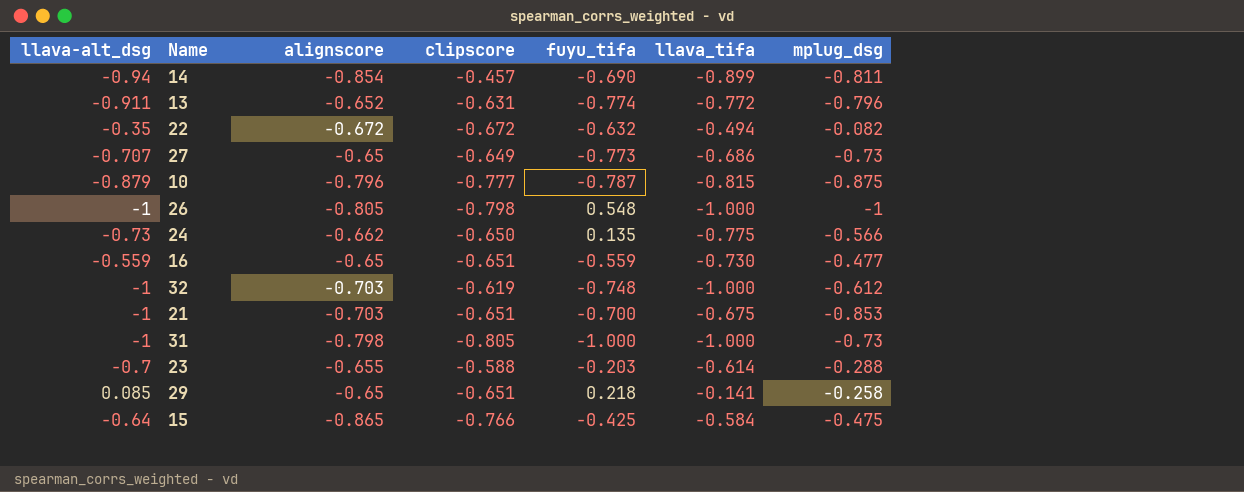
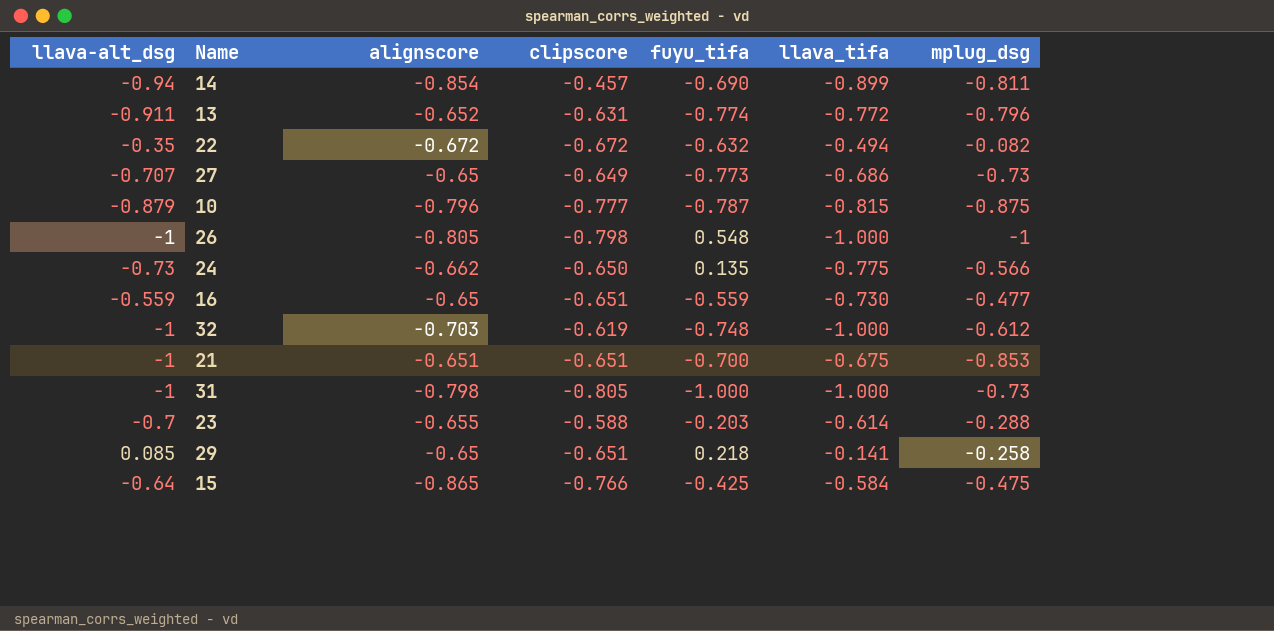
21 | alignscore: -0.703 -> -0.651

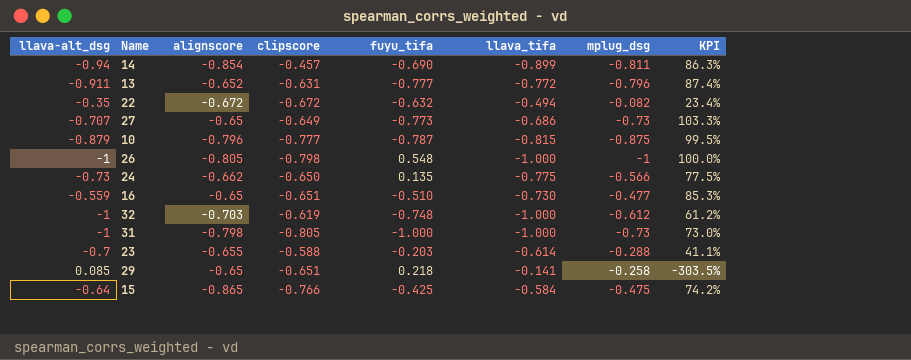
column KPI | formula: none -> [mplug_dsg] / [llava-alt_dsg]
row 21: -1 | -0.651 | -0.651 | -0.700 | -0.675 | -0.853 -> none
13 | fuyu_tifa: -0.774 -> -0.777
16 | fuyu_tifa: -0.559 -> -0.510

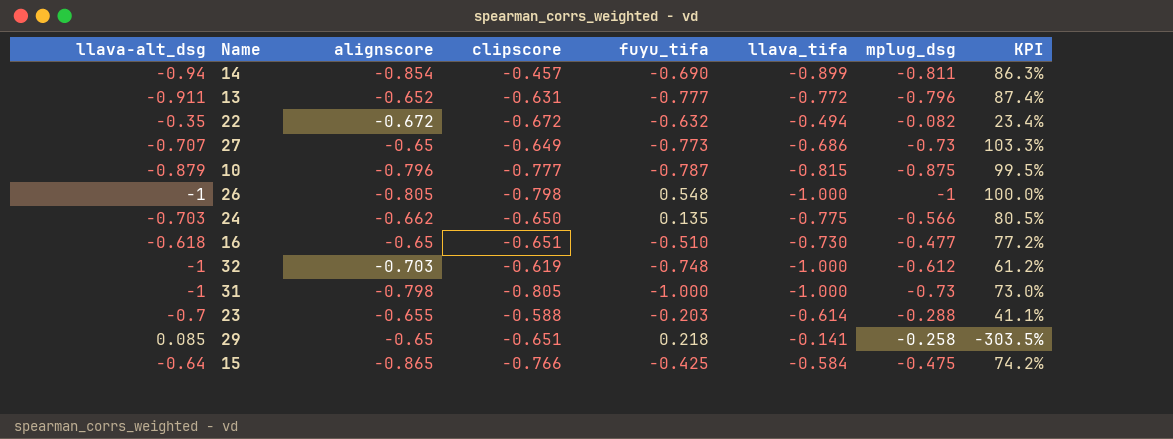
24 | llava-alt_dsg: -0.73 -> -0.703
24 | KPI: 77.5% -> 80.5%
16 | llava-alt_dsg: -0.559 -> -0.618
16 | KPI: 85.3% -> 77.2%

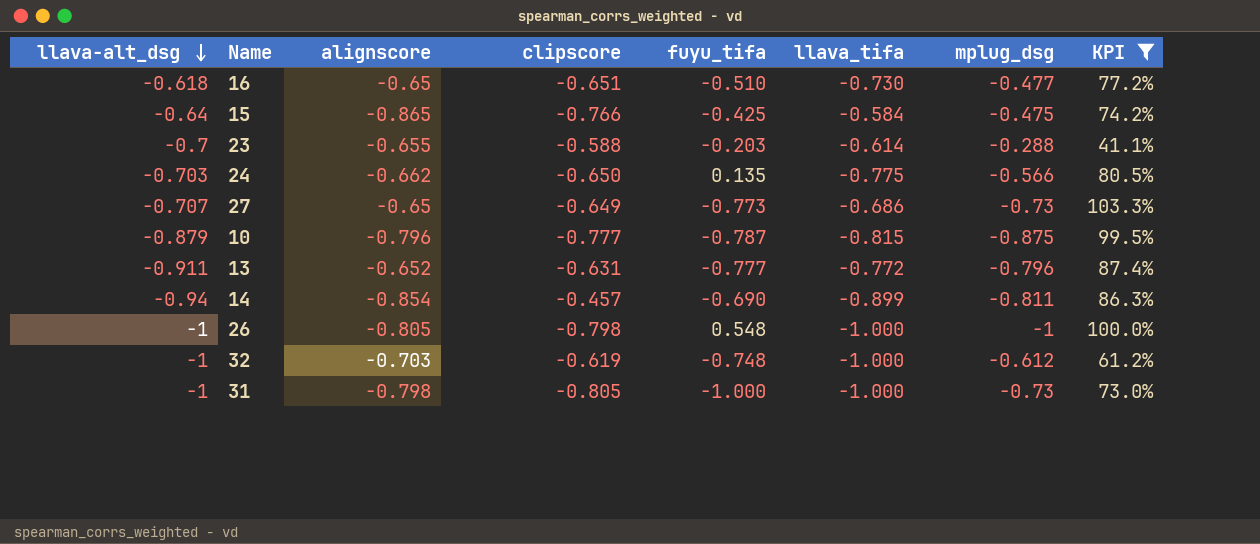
filter: none -> KPI >= 41.1%
row order: none -> llava-alt_dsg descending

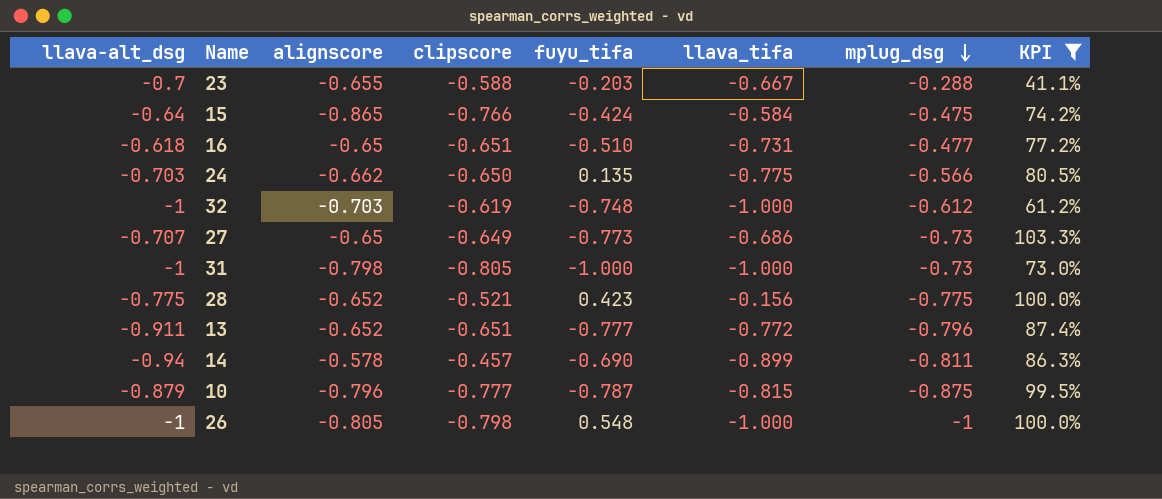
row order: llava-alt_dsg descending -> mplug_dsg descending
23 | llava_tifa: -0.614 -> -0.667
15 | fuyu_tifa: -0.425 -> -0.424
16 | llava_tifa: -0.730 -> -0.731
row 28: none -> -0.775 | -0.652 | -0.521 | 0.423 | -0.156 | -0.775 | 100.0%
13 | clipscore: -0.631 -> -0.651
14 | alignscore: -0.854 -> -0.578

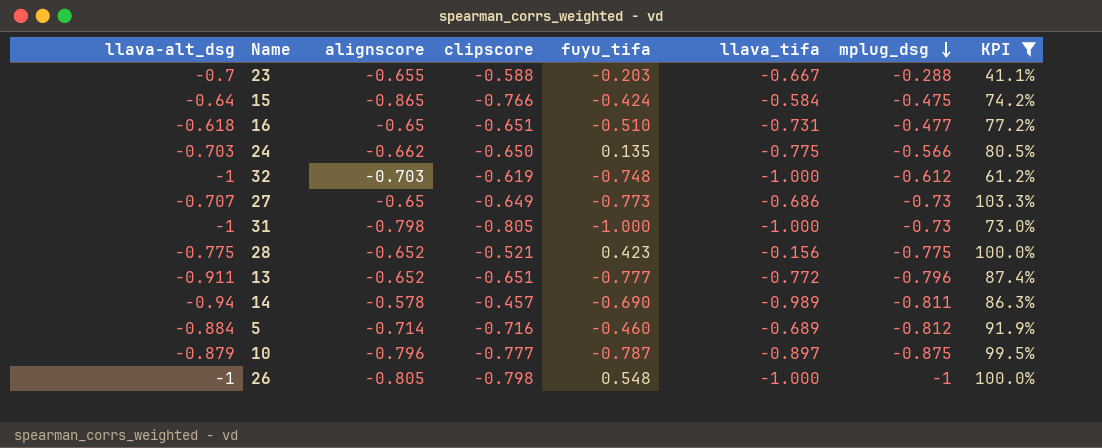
14 | llava_tifa: -0.899 -> -0.989
row 5: none -> -0.884 | -0.714 | -0.716 | -0.460 | -0.689 | -0.812 | 91.9%
10 | llava_tifa: -0.815 -> -0.897

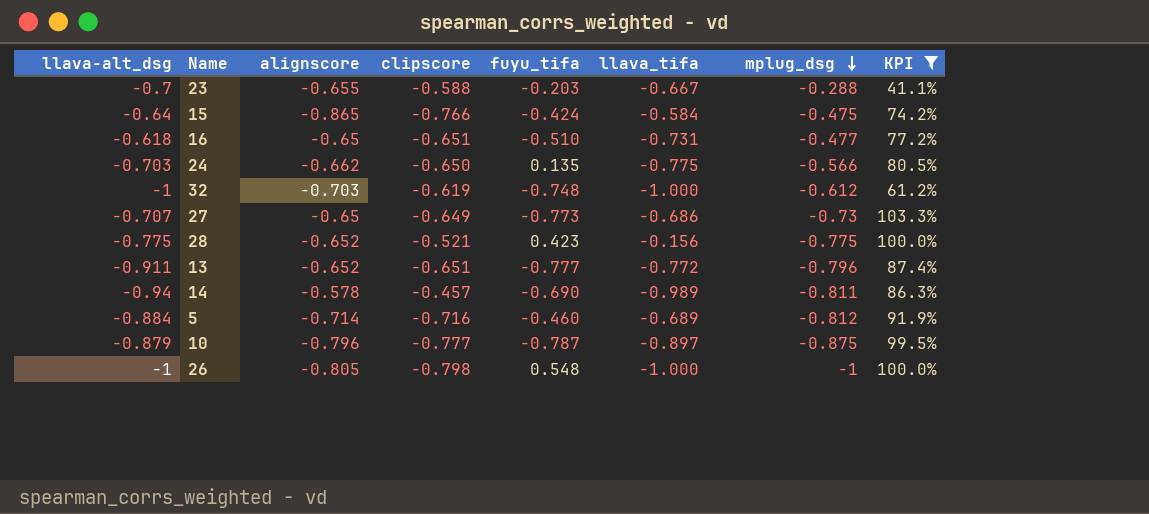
row 31: -1 | -0.798 | -0.805 | -1.000 | -1.000 | -0.73 | 73.0% -> none

